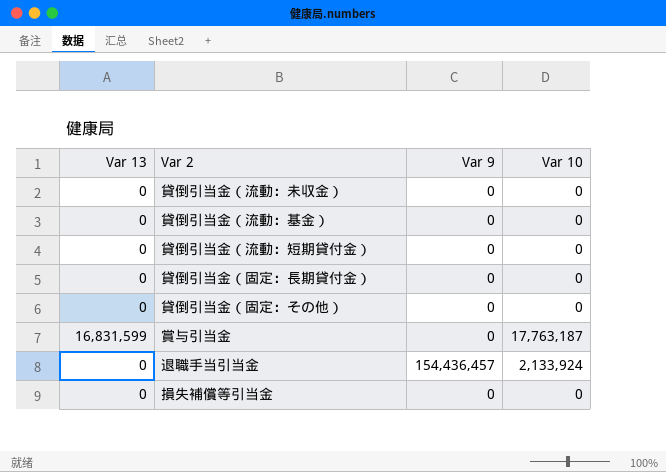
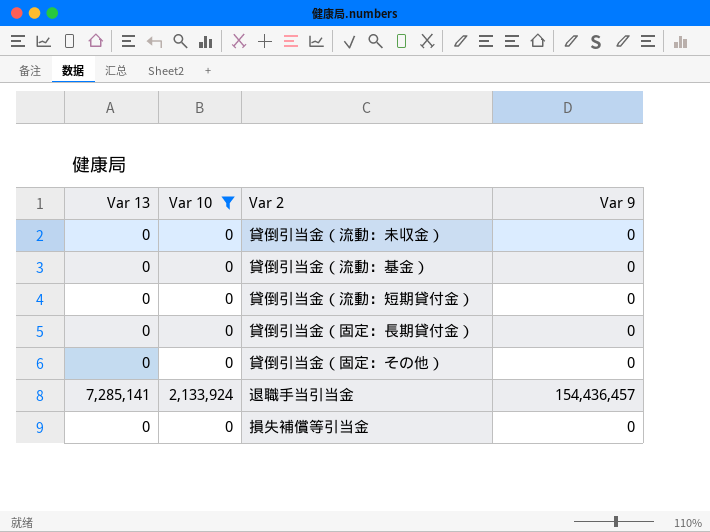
filter: none -> Var 10 != 17,763,187
column Var 10 | position: 4 -> 2
退職手当引当金 | Var 13: 0 -> 7,285,141

